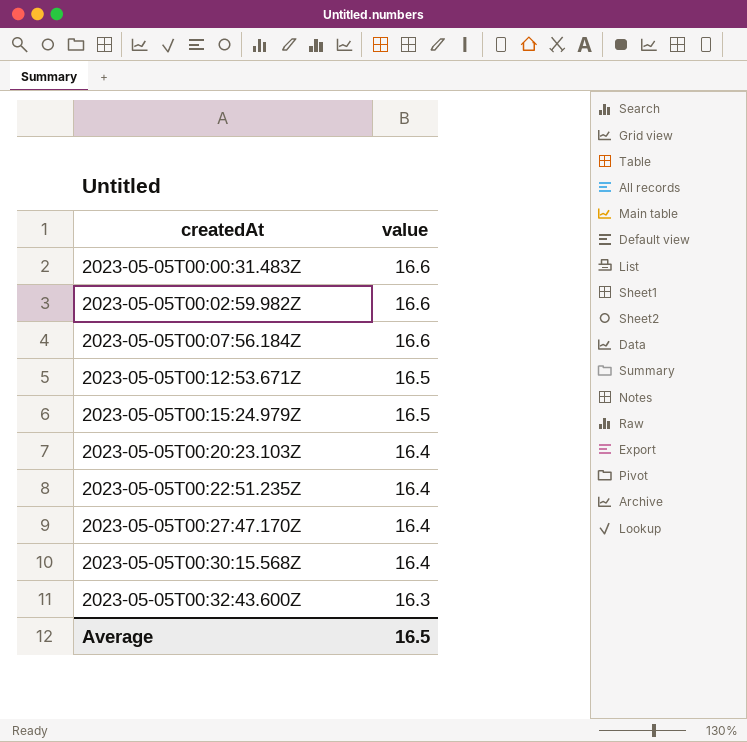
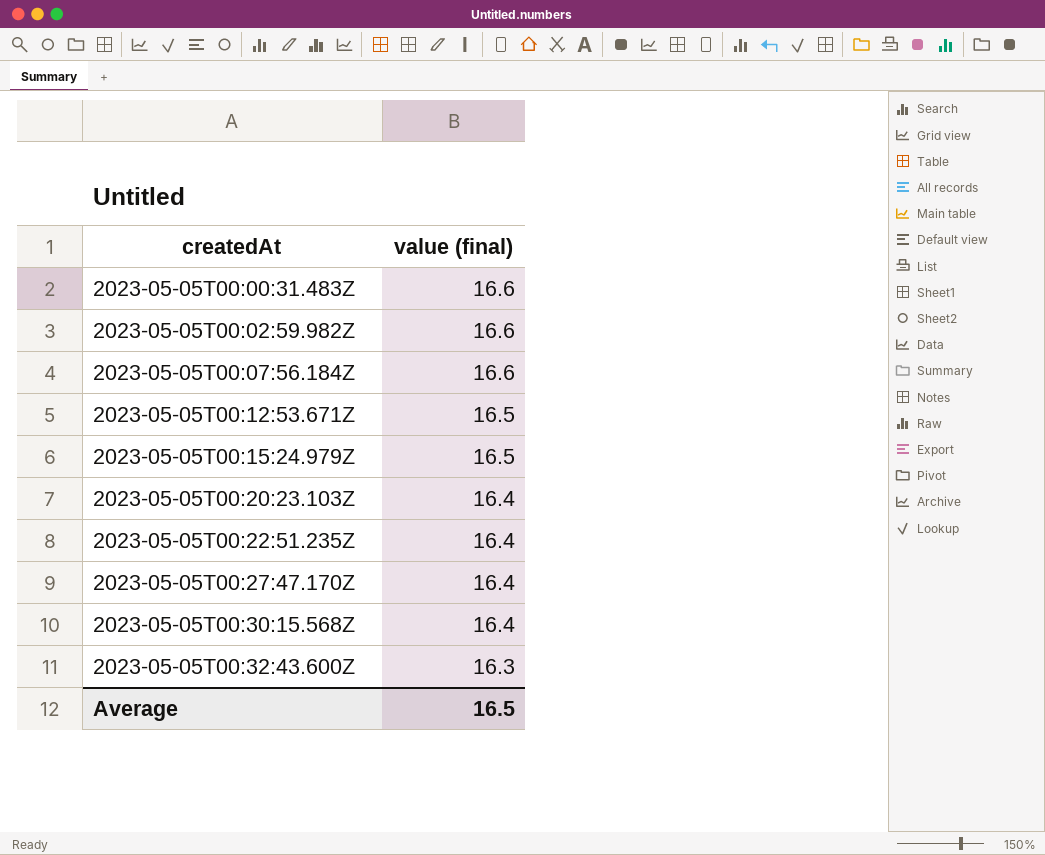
column name: value -> value (final)

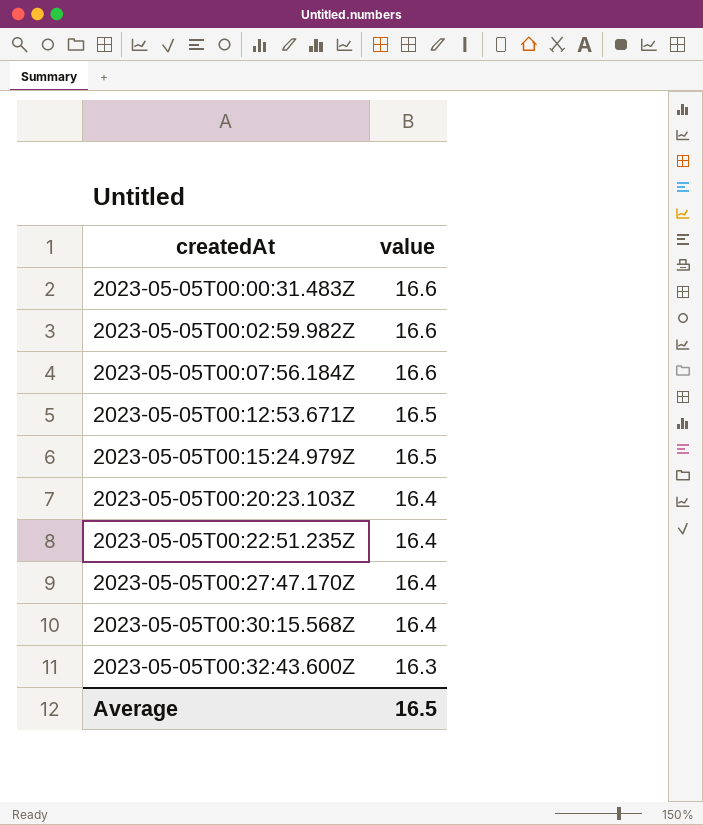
column name: value (final) -> value

